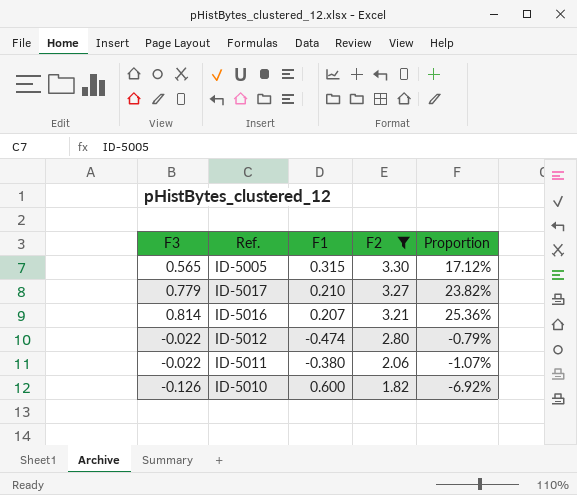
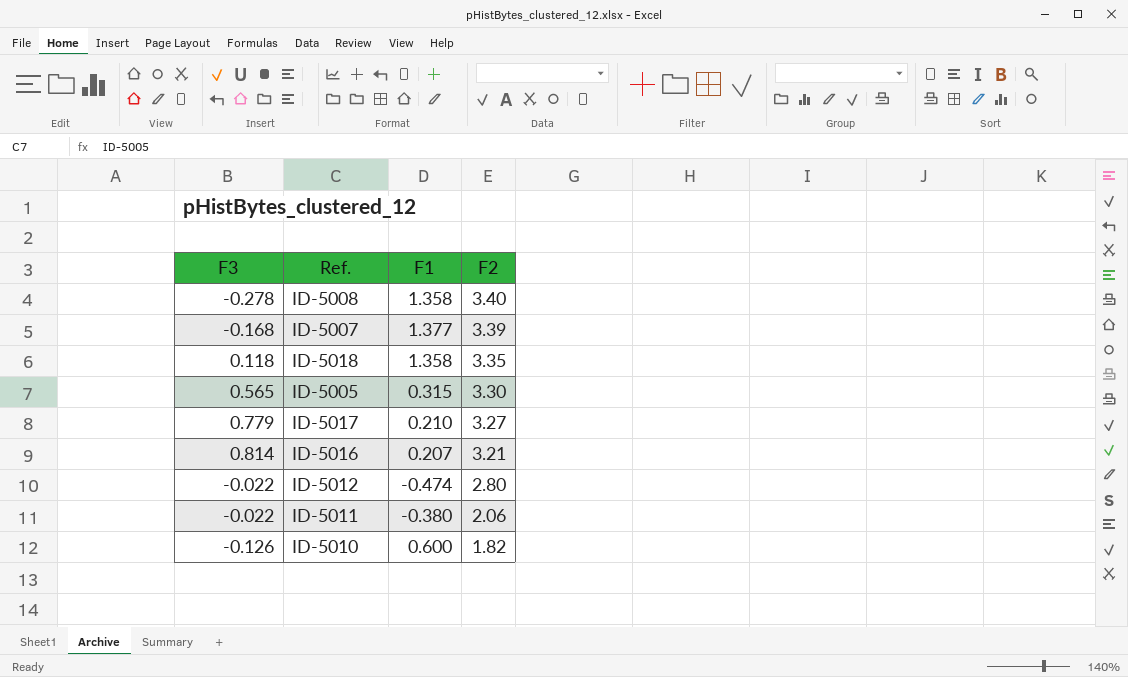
filter: F2 <= 3.30 -> none
column Proportion | formula: [F3] / [F2] -> none

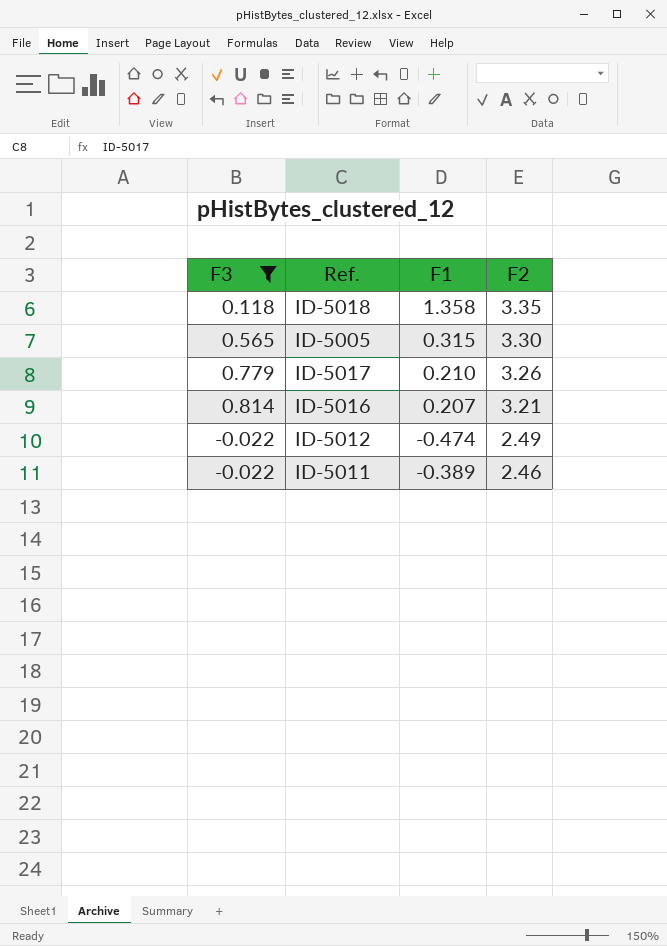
filter: none -> F3 >= -0.022
ID-5017 | F2: 3.27 -> 3.26
ID-5012 | F2: 2.80 -> 2.49
ID-5011 | F1: -0.380 -> -0.389
ID-5011 | F2: 2.06 -> 2.46

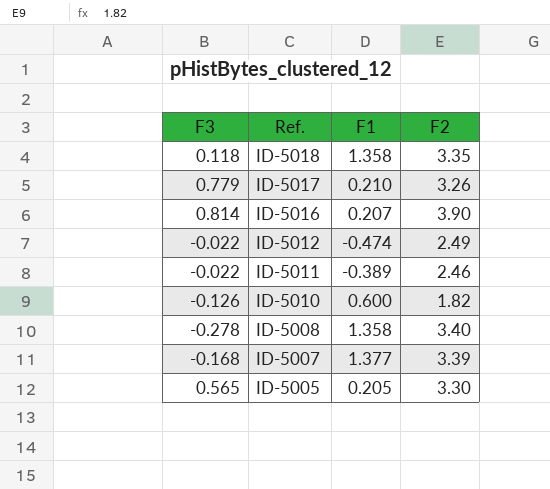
filter: F3 >= -0.022 -> none
row order: F2 descending -> Ref. descending
ID-5016 | F2: 3.21 -> 3.90
ID-5005 | F1: 0.315 -> 0.205

